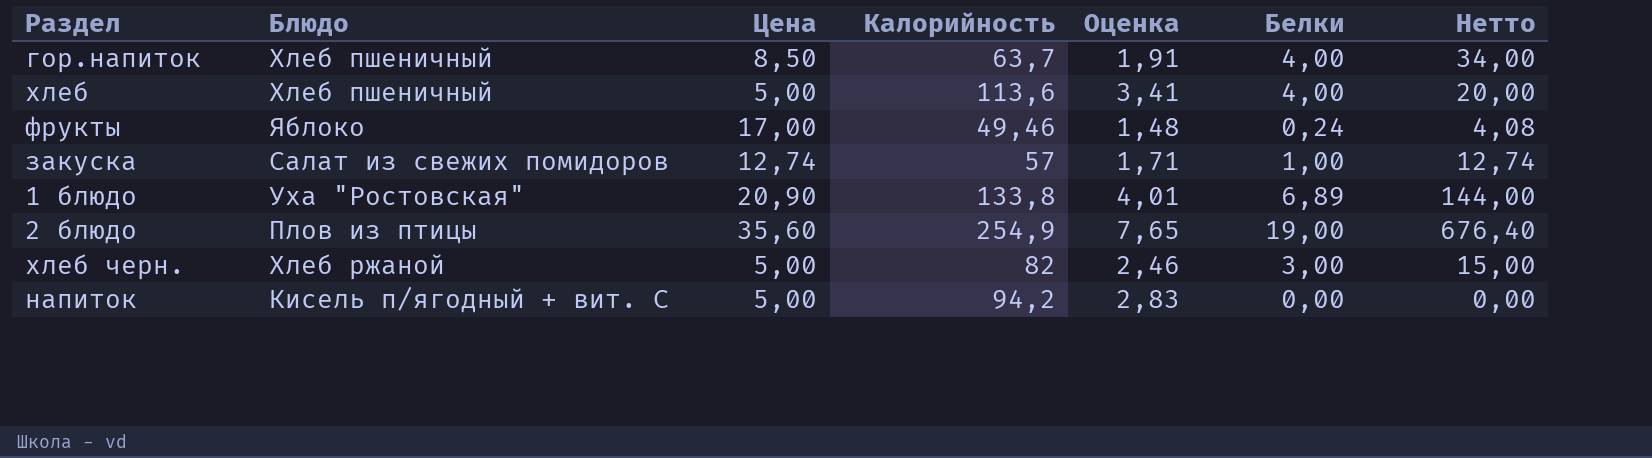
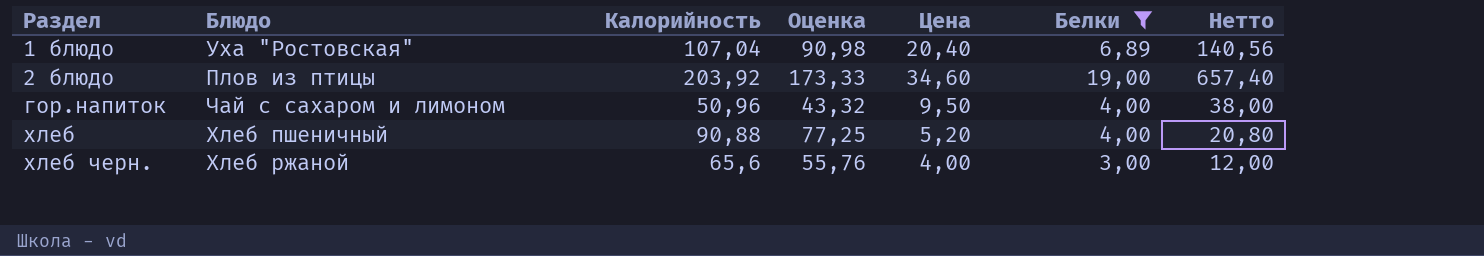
filter: none -> Белки >= 3,00
row order: none -> Раздел ascending
column Оценка | formula: [Калорийность] * 0,03 -> [Калорийность] * 0,85
column Цена | position: 3 -> 5
1 блюдо | Калорийность: 133,8 -> 107,04
1 блюдо | Цена: 20,90 -> 20,40
1 блюдо | Нетто: 144,00 -> 140,56
2 блюдо | Калорийность: 254,9 -> 203,92
2 блюдо | Цена: 35,60 -> 34,60
2 блюдо | Нетто: 676,40 -> 657,40
гор.напиток | Блюдо: Хлеб пшеничный -> Чай с сахаром и лимоном
гор.напиток | Калорийность: 63,7 -> 50,96
гор.напиток | Цена: 8,50 -> 9,50
гор.напиток | Нетто: 34,00 -> 38,00
хлеб | Калорийность: 113,6 -> 90,88
хлеб | Цена: 5,00 -> 5,20
хлеб | Нетто: 20,00 -> 20,80
хлеб черн. | Калорийность: 82 -> 65,6
хлеб черн. | Цена: 5,00 -> 4,00
хлеб черн. | Нетто: 15,00 -> 12,00

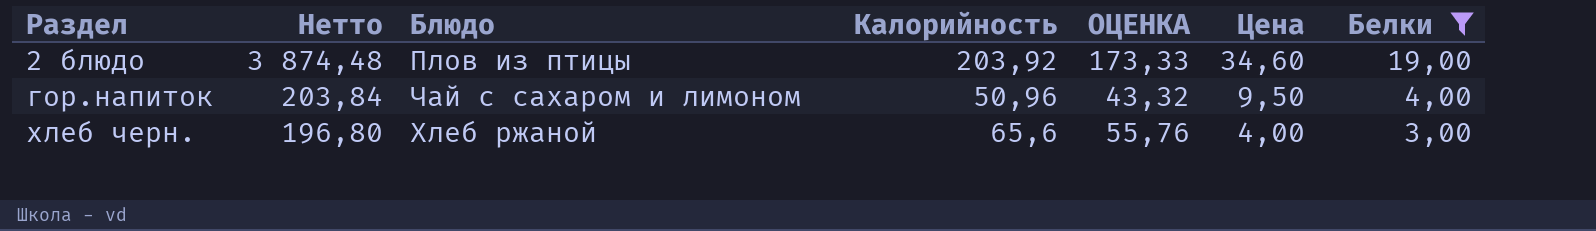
column Нетто | formula: [Цена] * [Белки] -> [Калорийность] * [Белки]
column Нетто | position: 7 -> 2
column name: Оценка -> ОЦЕНКА
row 1 блюдо: Уха "Ростовская" | 107,04 | 90,98 | 20,40 | 6,89 | 140,56 -> none
row хлеб: Хлеб пшеничный | 90,88 | 77,25 | 5,20 | 4,00 | 20,80 -> none

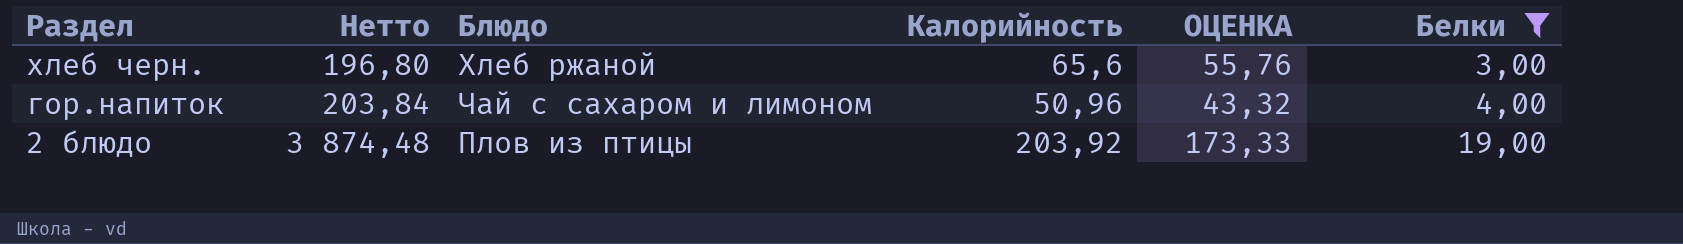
row order: Раздел ascending -> Раздел descending
column Цена | position: 6 -> none

